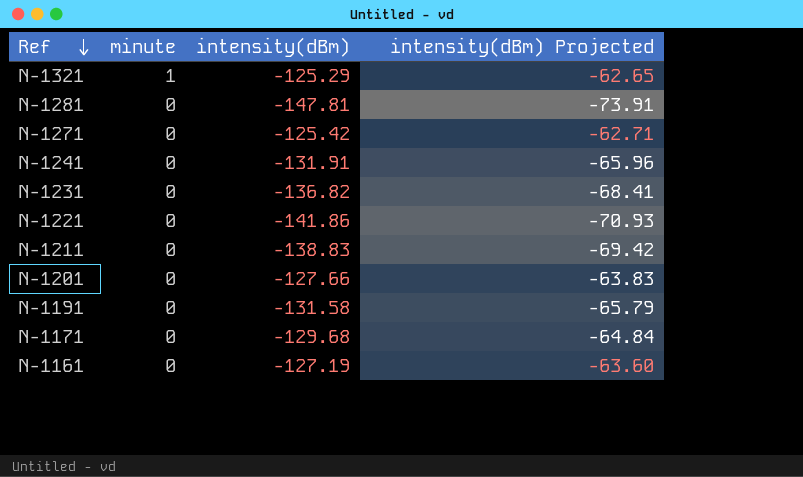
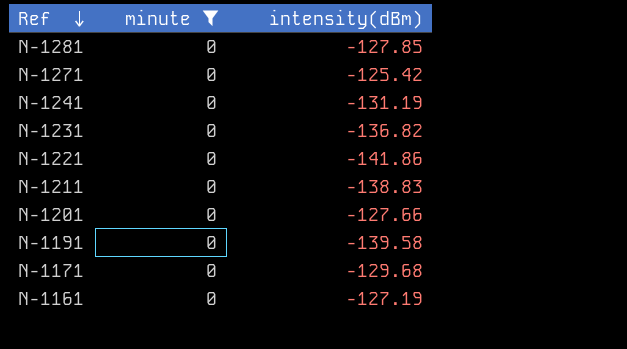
filter: none -> minute = 0
column intensity(dBm) Projected | formula: [intensity(dBm)] * 0.5 -> none
N-1281 | intensity(dBm): -147.81 -> -127.85
N-1241 | intensity(dBm): -131.91 -> -131.19
N-1191 | intensity(dBm): -131.58 -> -139.58

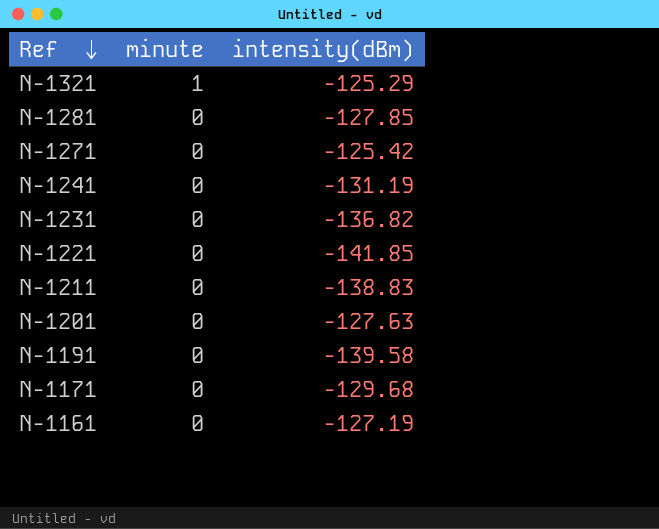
filter: minute = 0 -> none
N-1221 | intensity(dBm): -141.86 -> -141.85
N-1201 | intensity(dBm): -127.66 -> -127.63

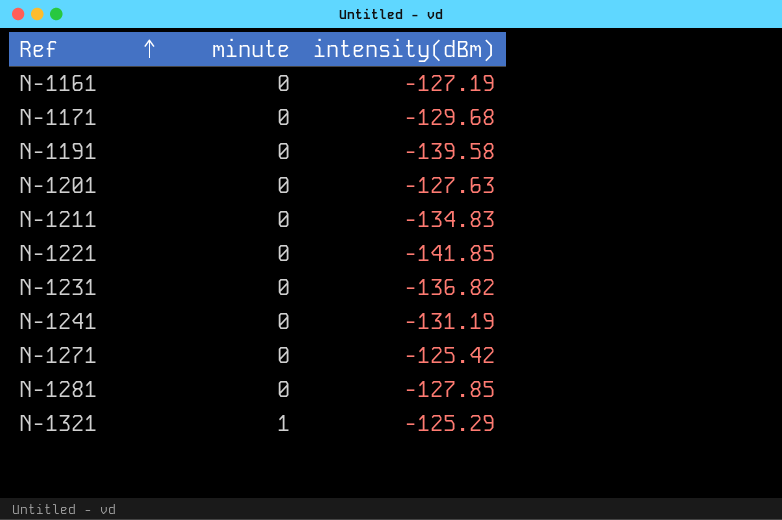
row order: Ref descending -> Ref ascending
N-1211 | intensity(dBm): -138.83 -> -134.83

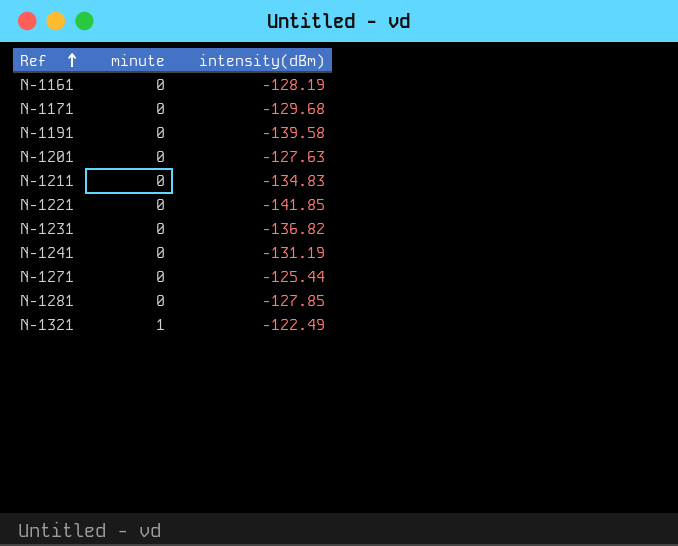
N-1161 | intensity(dBm): -127.19 -> -128.19
N-1271 | intensity(dBm): -125.42 -> -125.44
N-1321 | intensity(dBm): -125.29 -> -122.49

